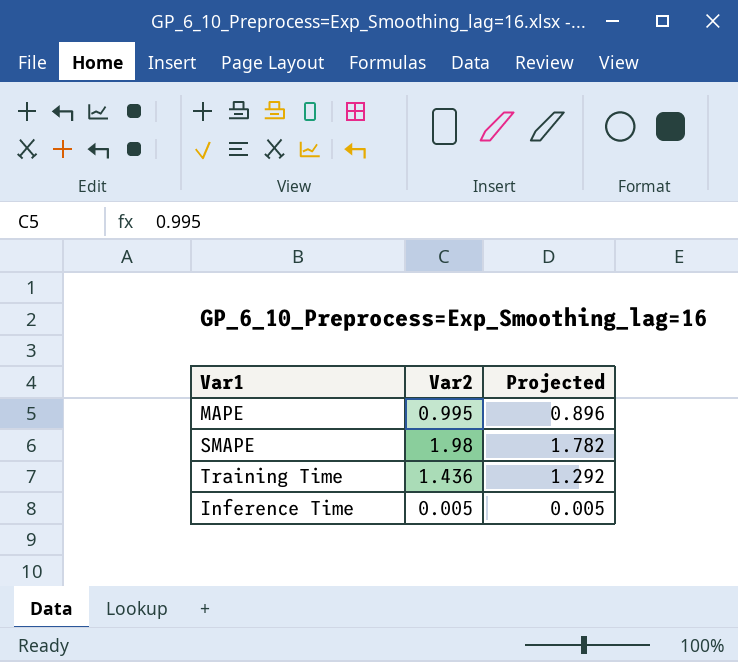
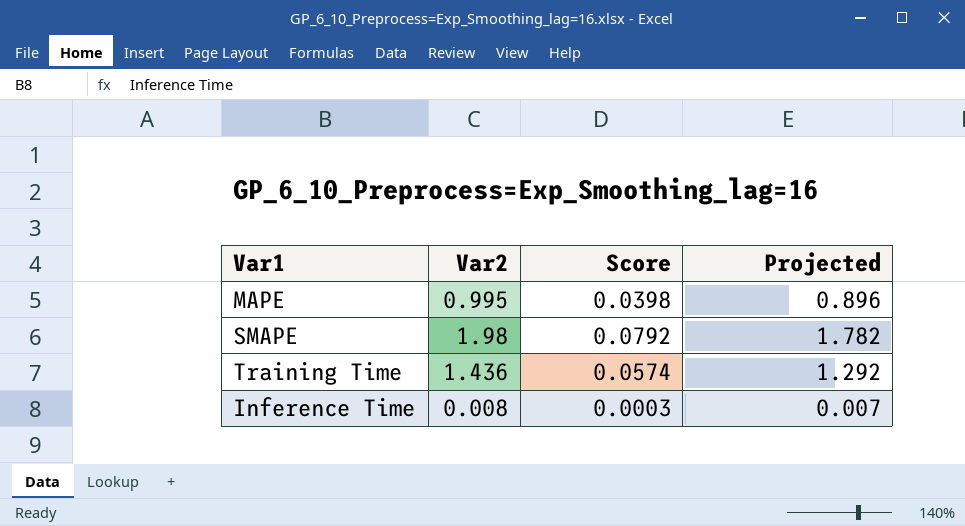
column Score | formula: none -> [Var2] * 0.04
Inference Time | Var2: 0.005 -> 0.008
Inference Time | Projected: 0.005 -> 0.007

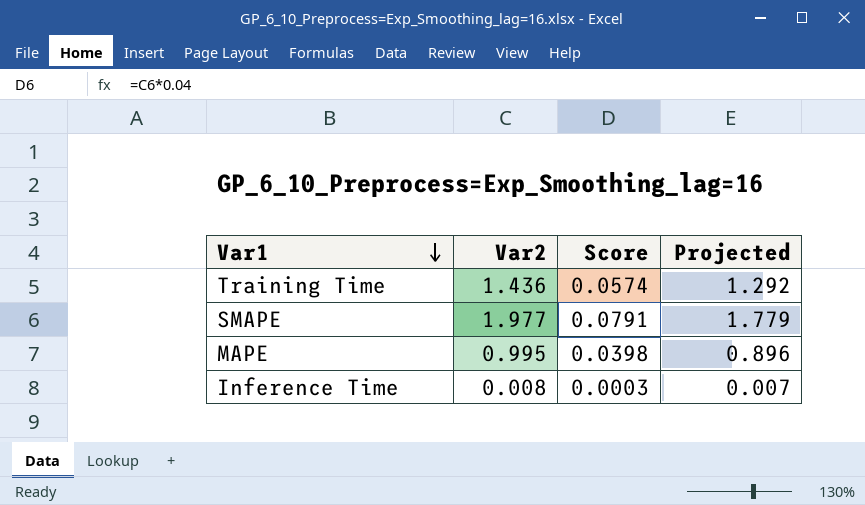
row order: none -> Var1 descending
SMAPE | Var2: 1.98 -> 1.977
SMAPE | Score: 0.0792 -> 0.0791
SMAPE | Projected: 1.782 -> 1.779

